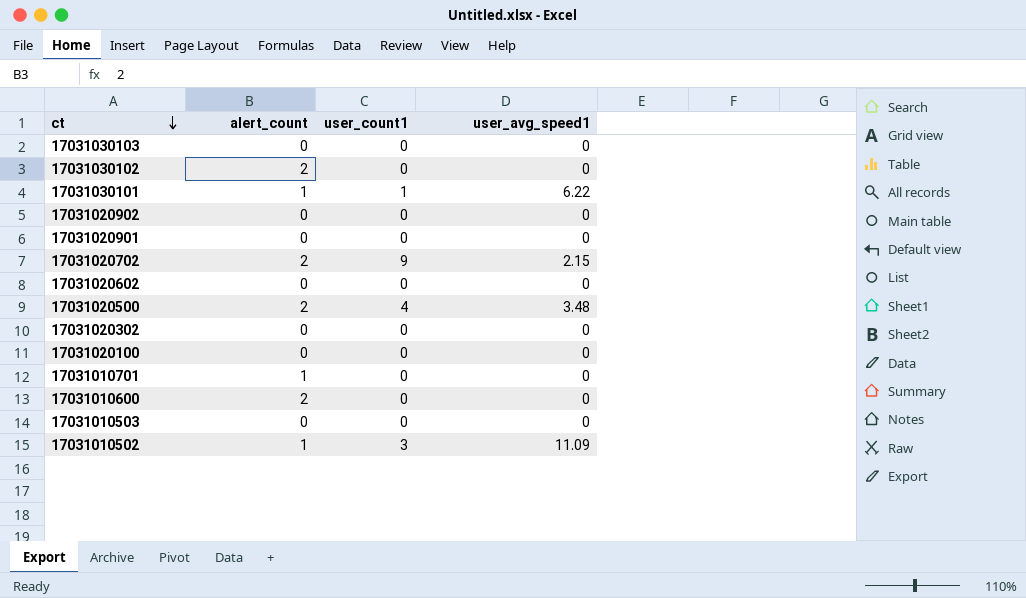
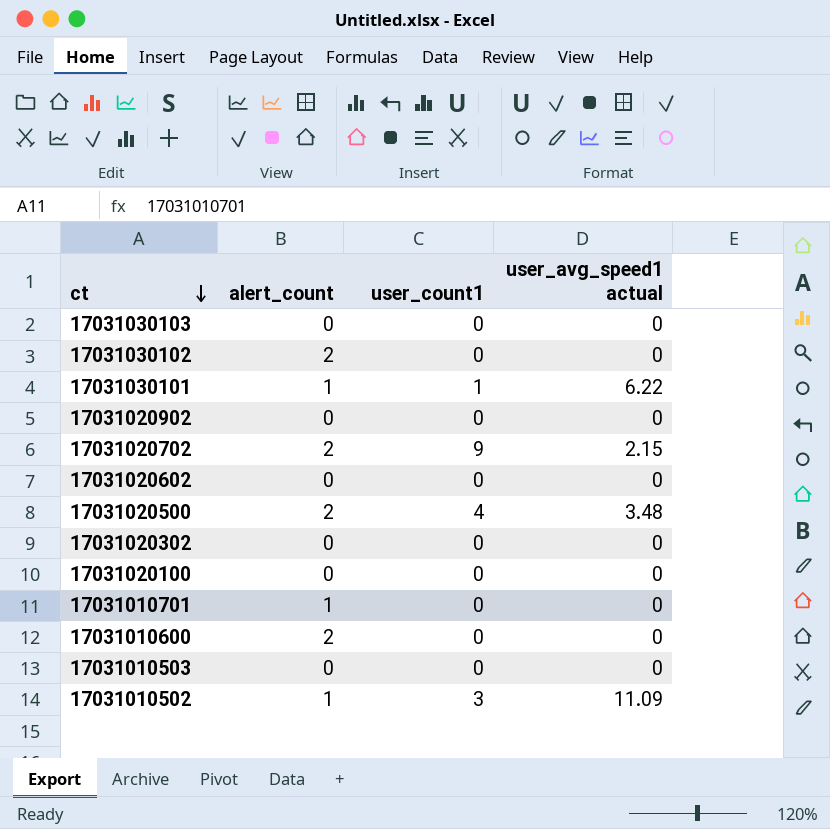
column name: user_avg_speed1 -> user_avg_speed1 actual
row 17031020901: 0 | 0 | 0 -> none

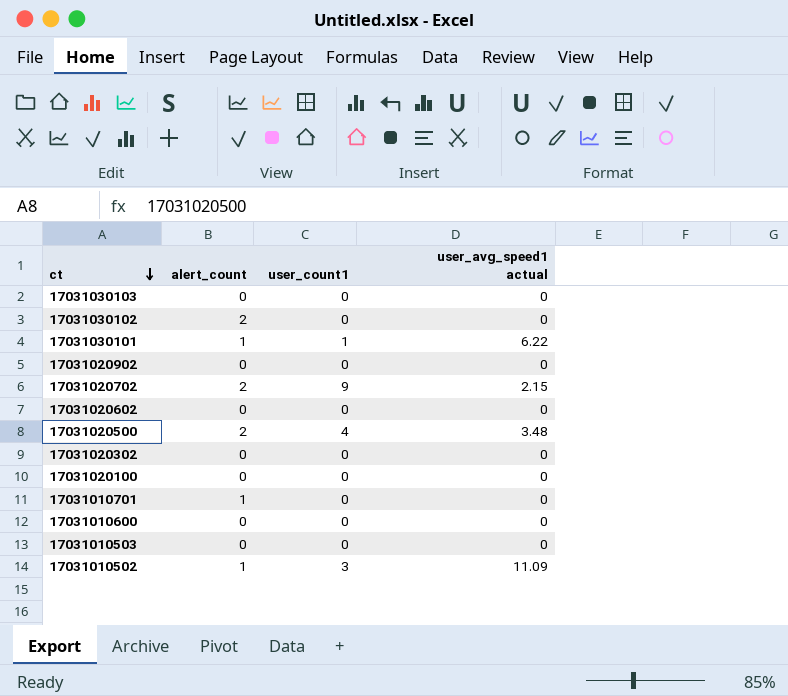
17031010600 | alert_count: 2 -> 0

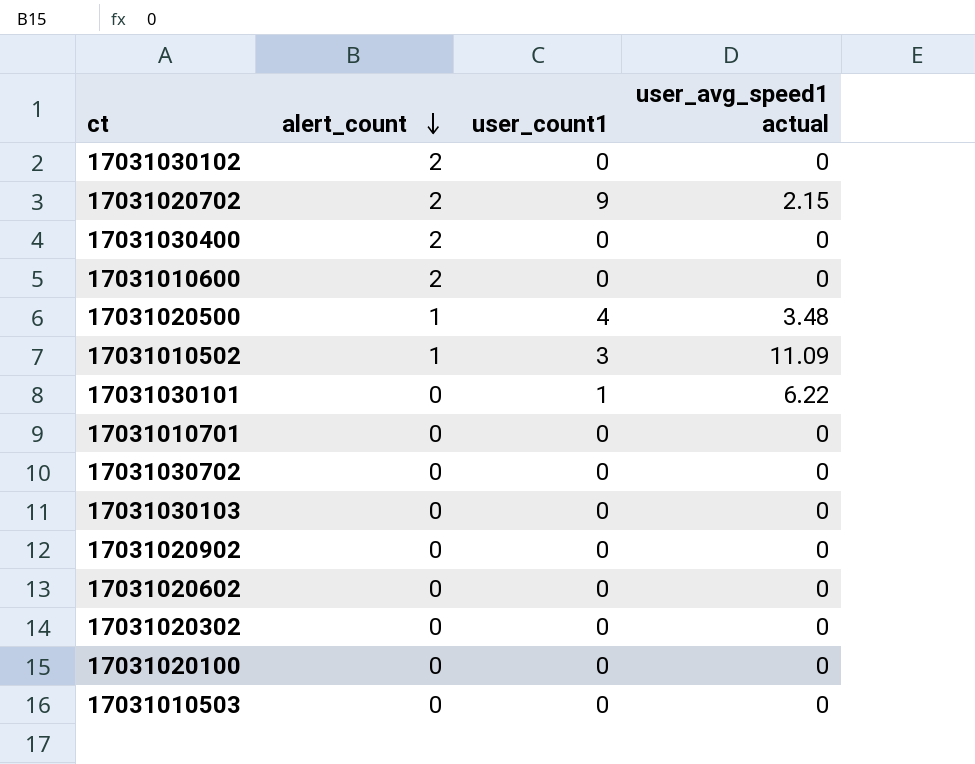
row order: ct descending -> alert_count descending
row 17031030400: none -> 2 | 0 | 0
17031010600 | alert_count: 0 -> 2
17031020500 | alert_count: 2 -> 1
17031030101 | alert_count: 1 -> 0
17031010701 | alert_count: 1 -> 0
row 17031030702: none -> 0 | 0 | 0

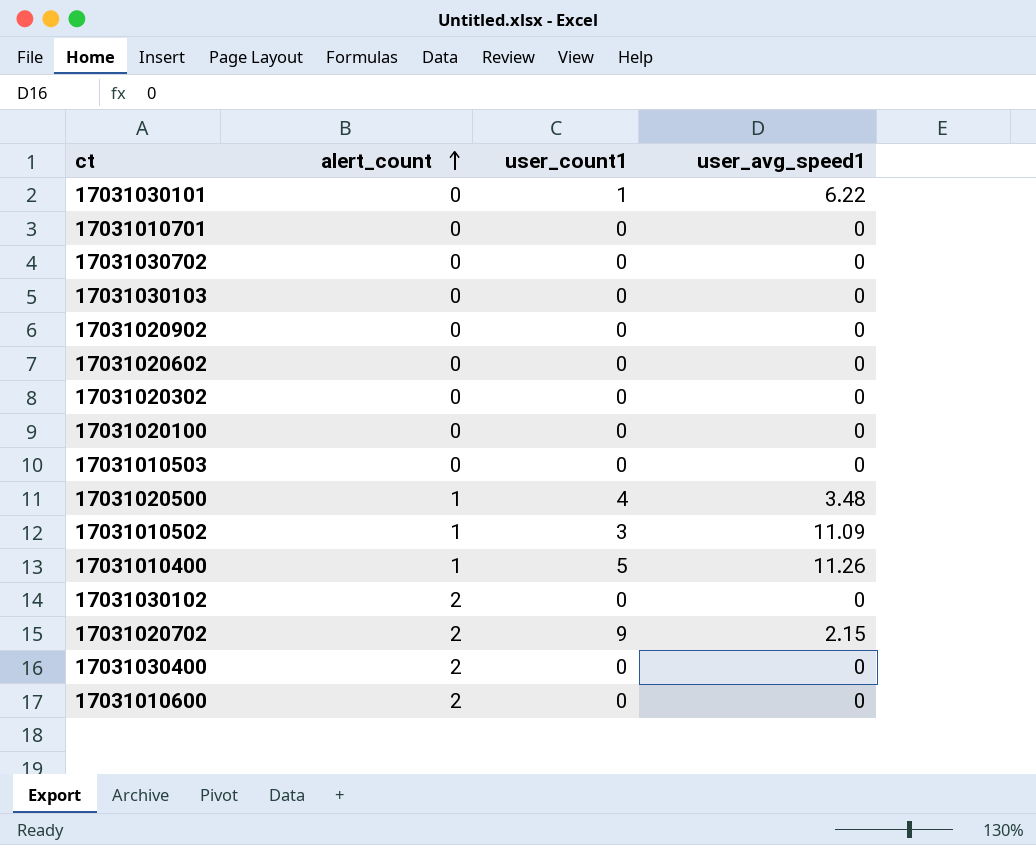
row order: alert_count descending -> alert_count ascending
column name: user_avg_speed1 actual -> user_avg_speed1
row 17031010400: none -> 1 | 5 | 11.26

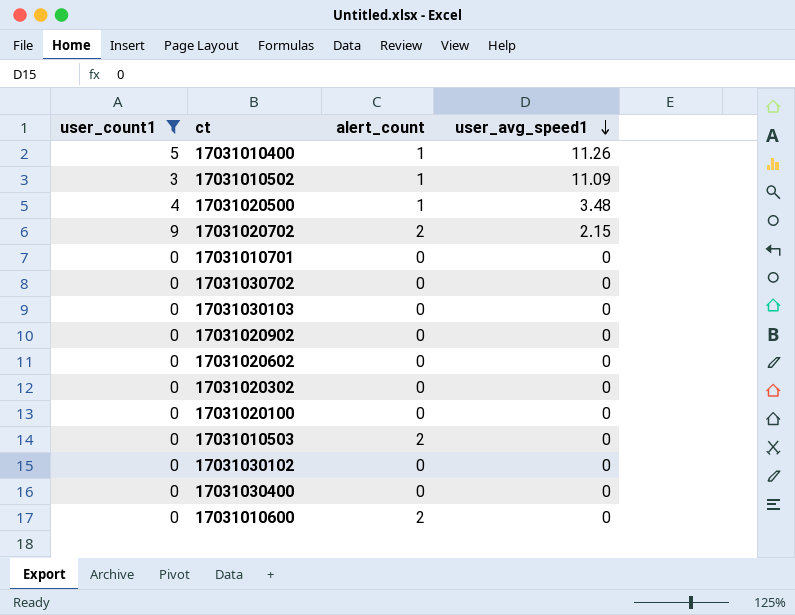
filter: none -> user_count1 != 1
row order: alert_count ascending -> user_avg_speed1 descending
column user_count1 | position: 3 -> 1
17031010503 | alert_count: 0 -> 2
17031030102 | alert_count: 2 -> 0
17031030400 | alert_count: 2 -> 0

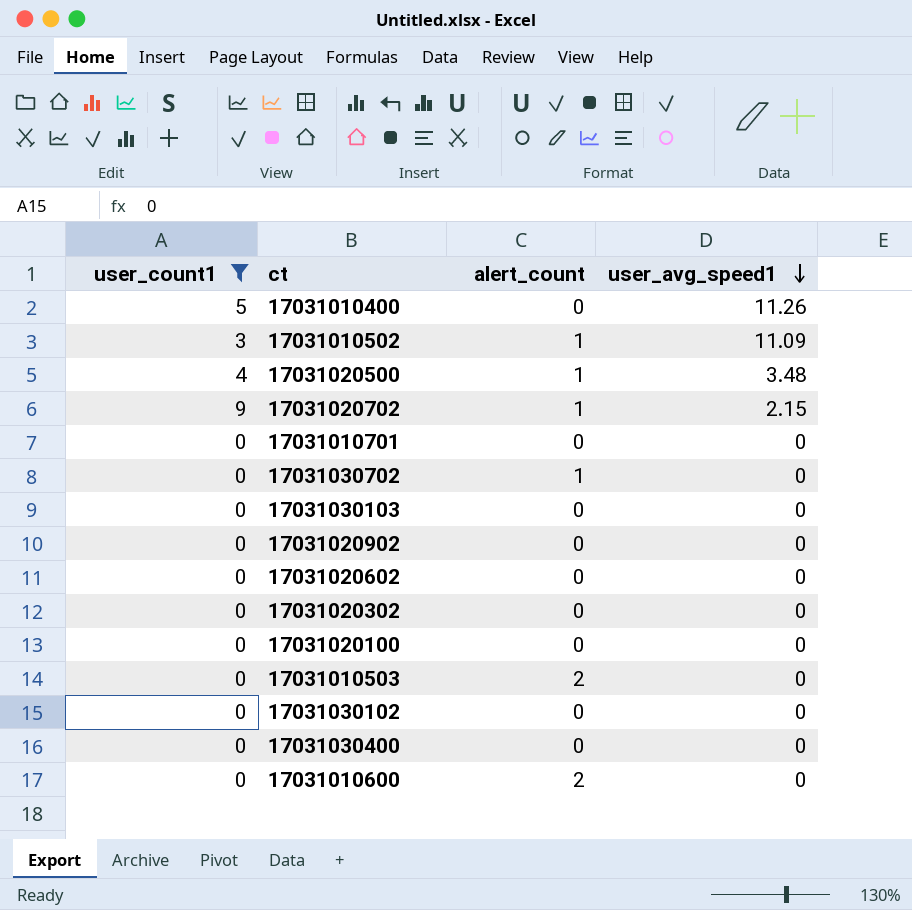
17031010400 | alert_count: 1 -> 0
17031020702 | alert_count: 2 -> 1
17031030702 | alert_count: 0 -> 1

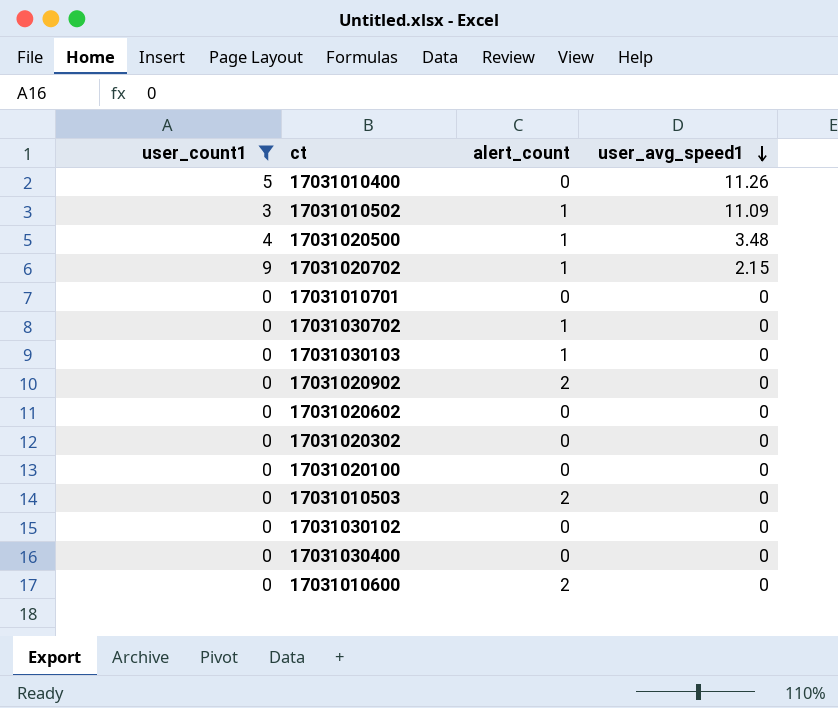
17031030103 | alert_count: 0 -> 1
17031020902 | alert_count: 0 -> 2

